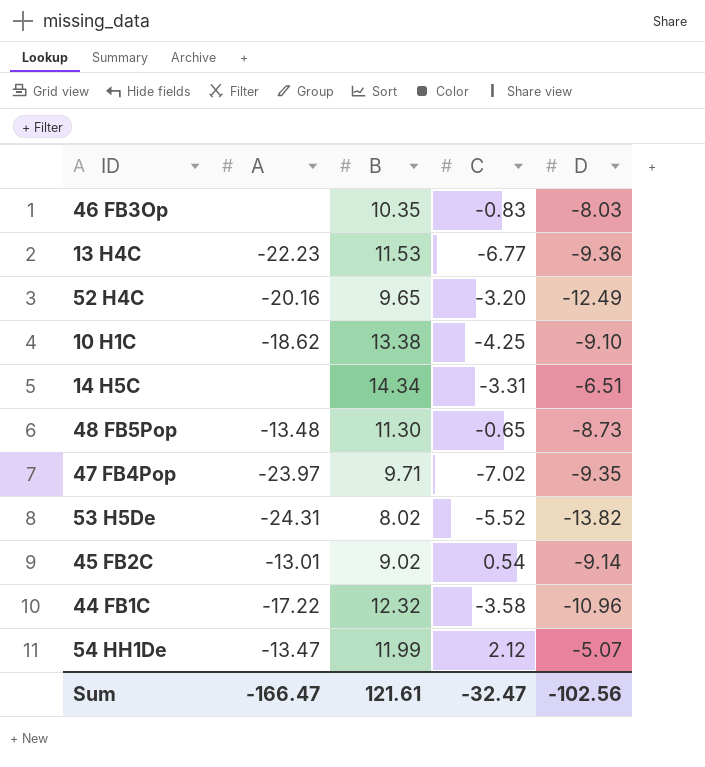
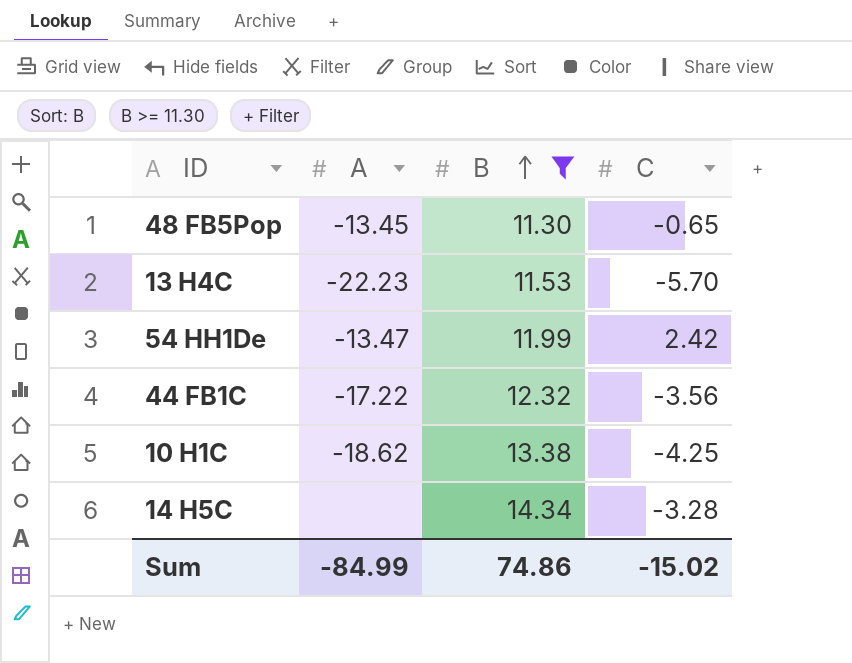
filter: none -> B >= 11.30
row order: none -> B ascending
column D | position: 5 -> none
48 FB5Pop | A: -13.48 -> -13.45
13 H4C | C: -6.77 -> -5.70
54 HH1De | C: 2.12 -> 2.42
44 FB1C | C: -3.58 -> -3.56
14 H5C | C: -3.31 -> -3.28
Sum | A: -166.47 -> -84.99
Sum | B: 121.61 -> 74.86
Sum | C: -32.47 -> -15.02

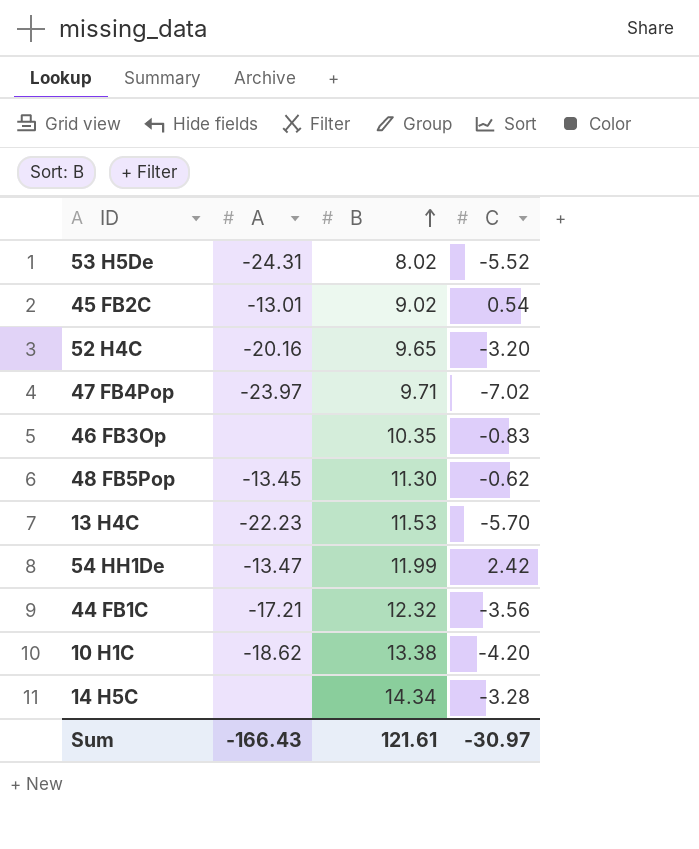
filter: B >= 11.30 -> none
48 FB5Pop | C: -0.65 -> -0.62
44 FB1C | A: -17.22 -> -17.21
10 H1C | C: -4.25 -> -4.20
Sum | A: -84.99 -> -166.43
Sum | B: 74.86 -> 121.61
Sum | C: -15.02 -> -30.97

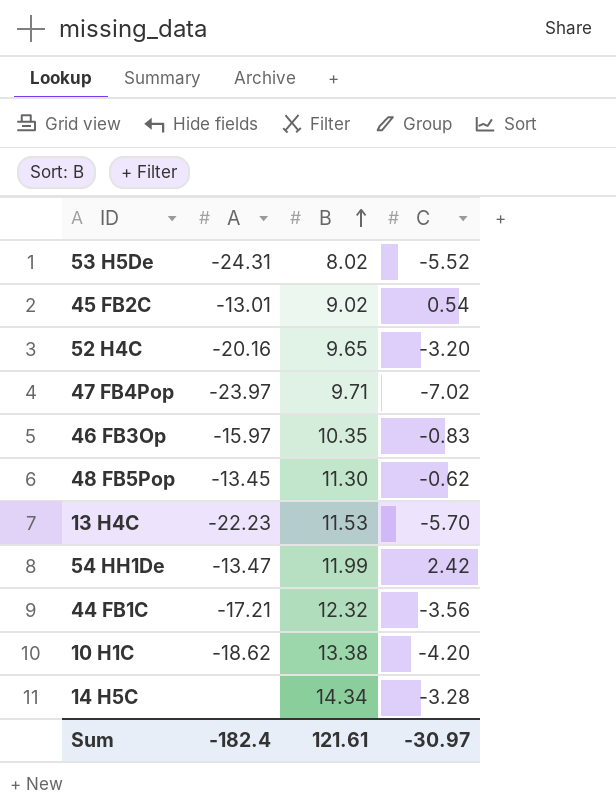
46 FB3Op | A: none -> -15.97
Sum | A: -166.43 -> -182.4

